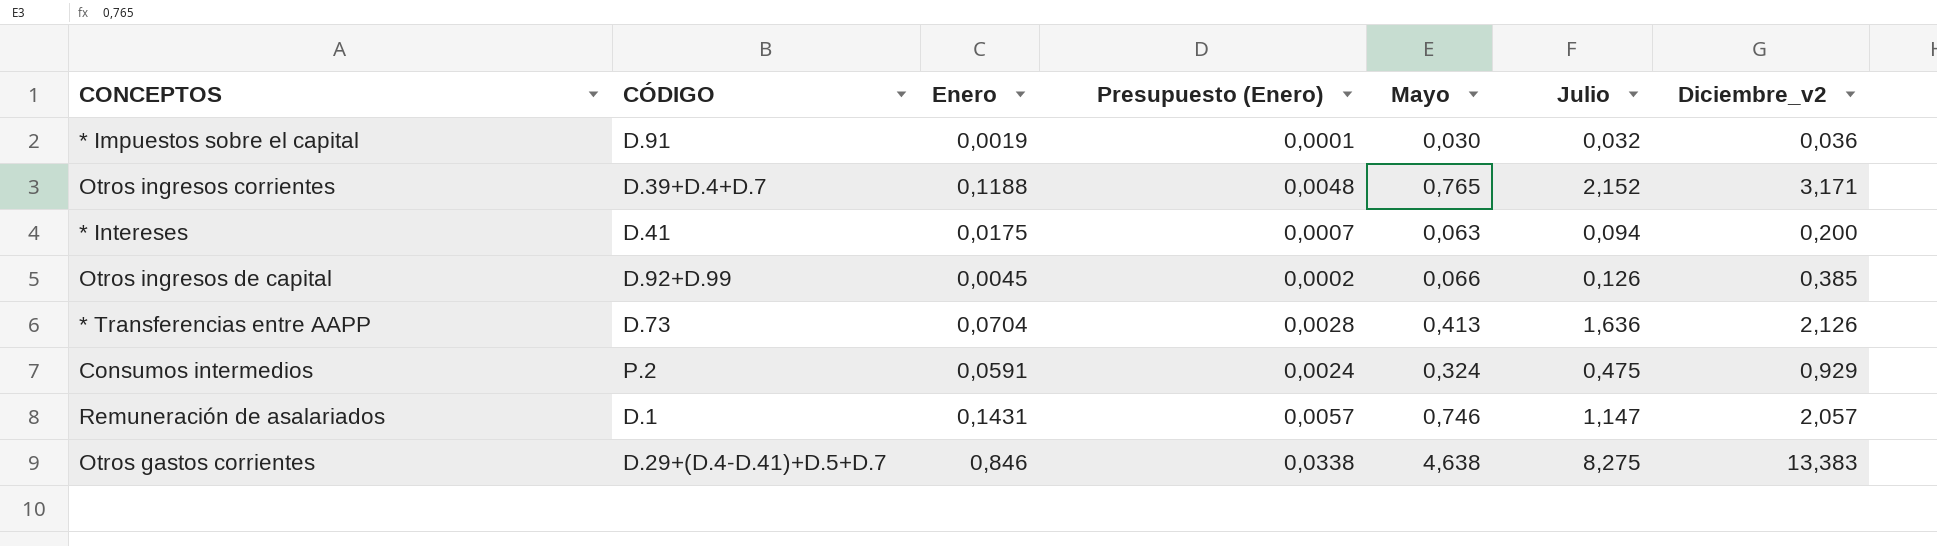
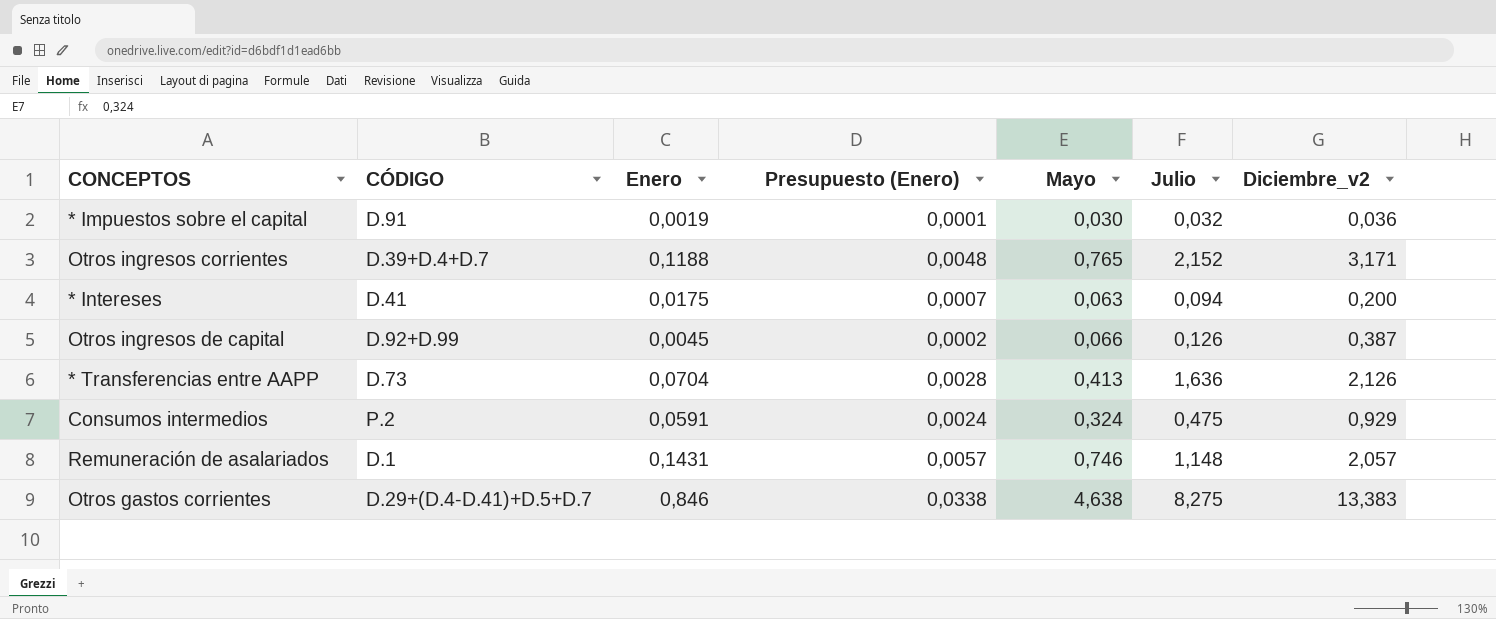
Otros ingresos de capital | Diciembre_v2: 0,385 -> 0,387
Remuneración de asalariados | Julio: 1,147 -> 1,148

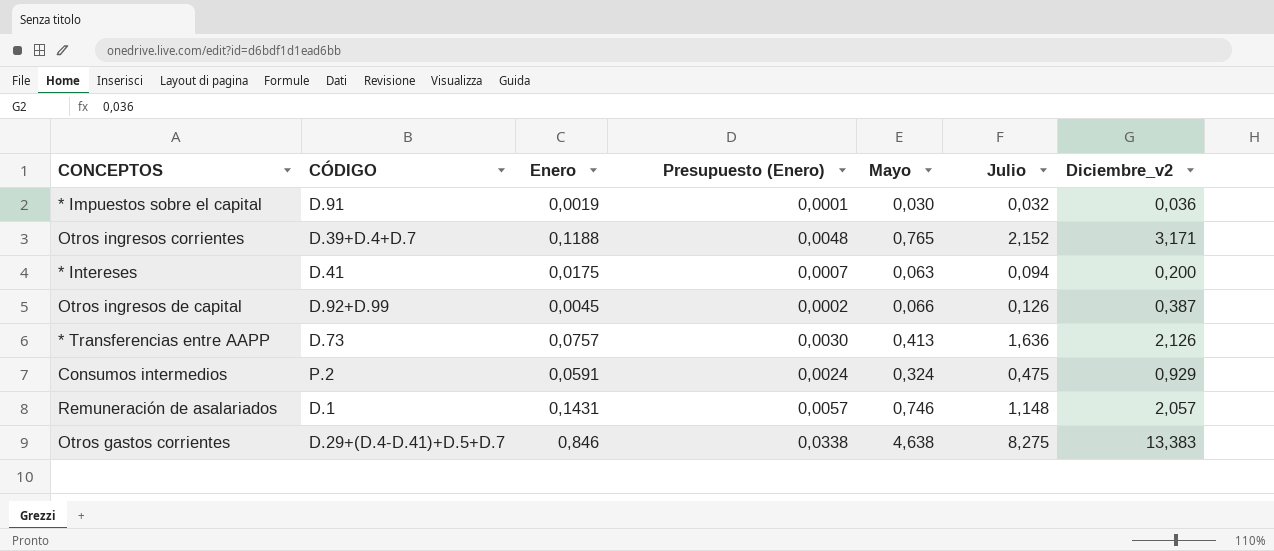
* Transferencias entre AAPP | Enero: 0,0704 -> 0,0757
* Transferencias entre AAPP | Presupuesto (Enero): 0,0028 -> 0,0030

